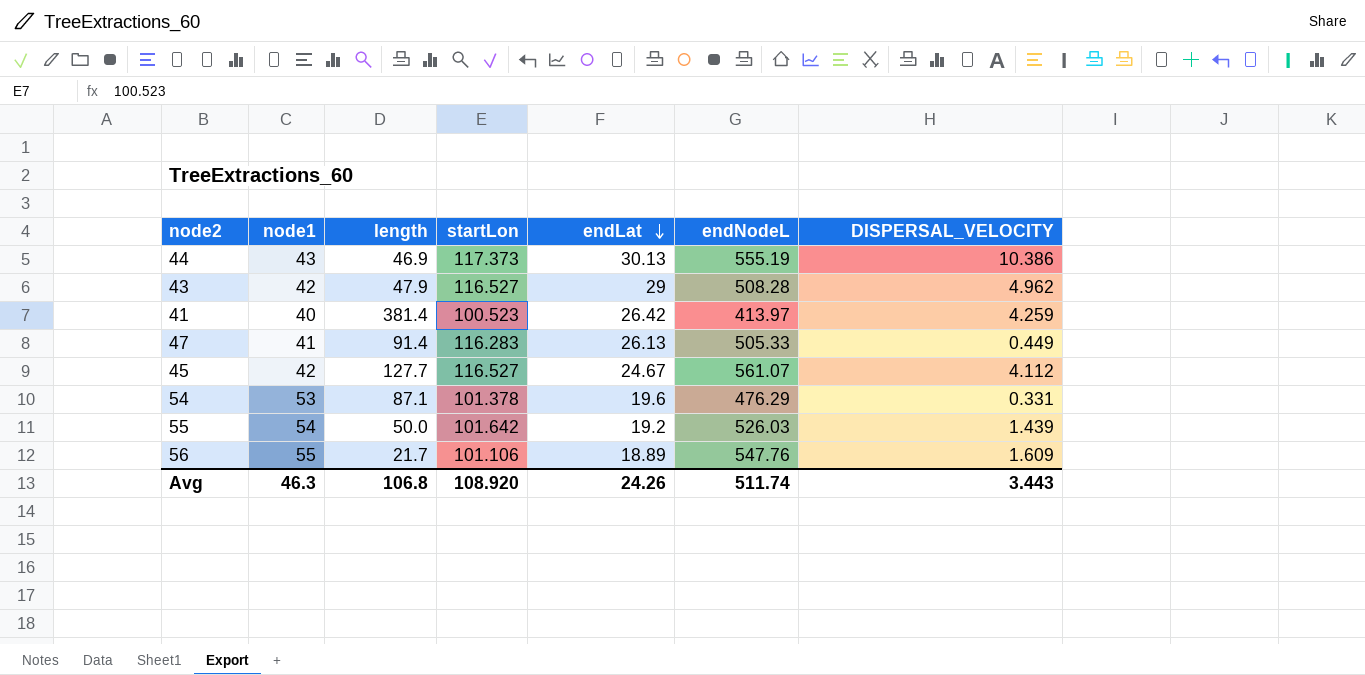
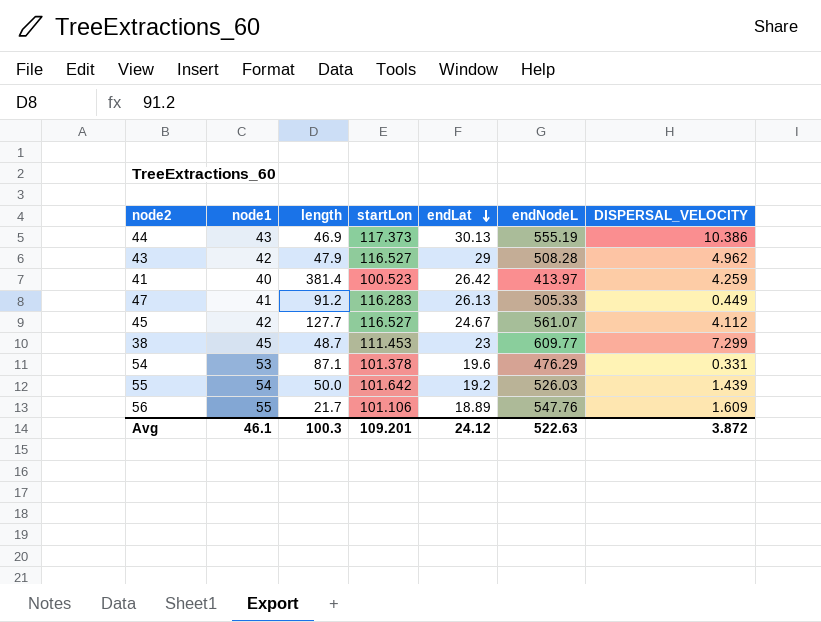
47 | length: 91.4 -> 91.2
row 38: none -> 45 | 48.7 | 111.453 | 23 | 609.77 | 7.299
Avg | node1: 46.3 -> 46.1
Avg | length: 106.8 -> 100.3
Avg | startLon: 108.920 -> 109.201
Avg | endLat: 24.26 -> 24.12
Avg | endNodeL: 511.74 -> 522.63
Avg | DISPERSAL_VELOCITY: 3.443 -> 3.872

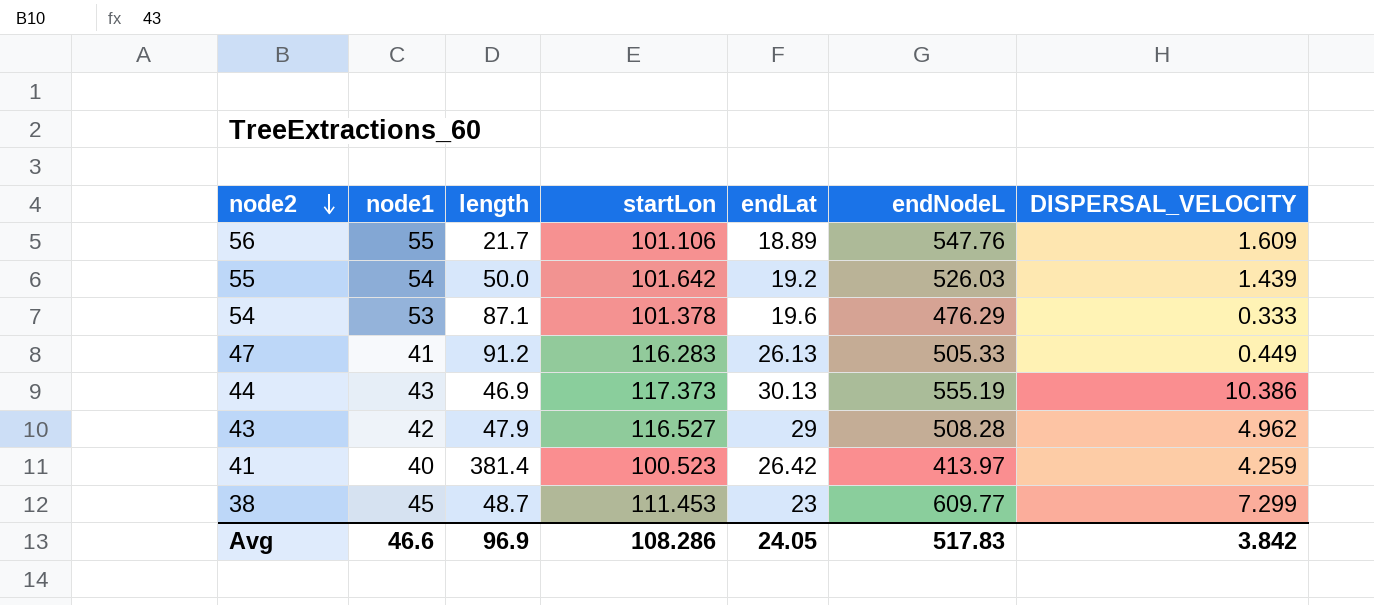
row order: endLat descending -> node2 descending
row 45: 42 | 127.7 | 116.527 | 24.67 | 561.07 | 4.112 -> none
54 | DISPERSAL_VELOCITY: 0.331 -> 0.333
Avg | node1: 46.1 -> 46.6
Avg | length: 100.3 -> 96.9
Avg | startLon: 109.201 -> 108.286
Avg | endLat: 24.12 -> 24.05
Avg | endNodeL: 522.63 -> 517.83
Avg | DISPERSAL_VELOCITY: 3.872 -> 3.842

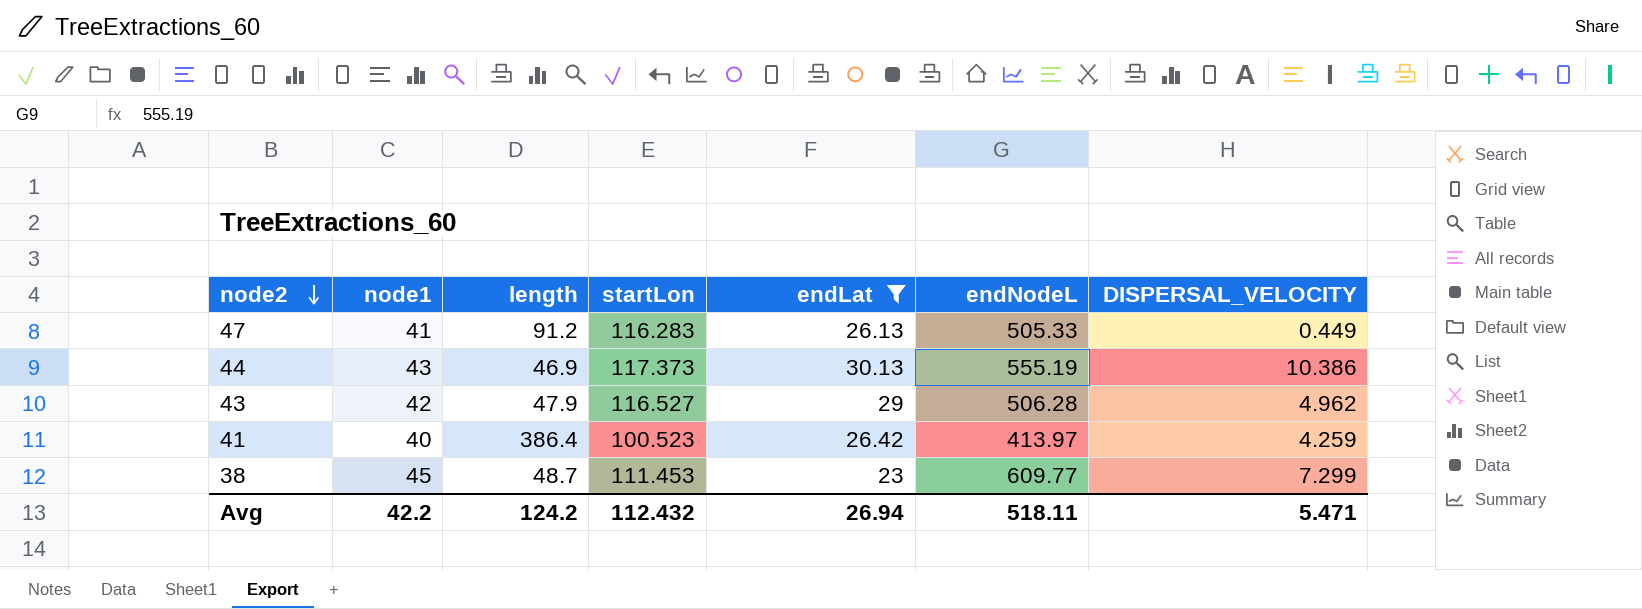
filter: none -> endLat >= 23
43 | endNodeL: 508.28 -> 506.28
41 | length: 381.4 -> 386.4
Avg | node1: 46.6 -> 42.2
Avg | length: 96.9 -> 124.2
Avg | startLon: 108.286 -> 112.432
Avg | endLat: 24.05 -> 26.94
Avg | endNodeL: 517.83 -> 518.11
Avg | DISPERSAL_VELOCITY: 3.842 -> 5.471

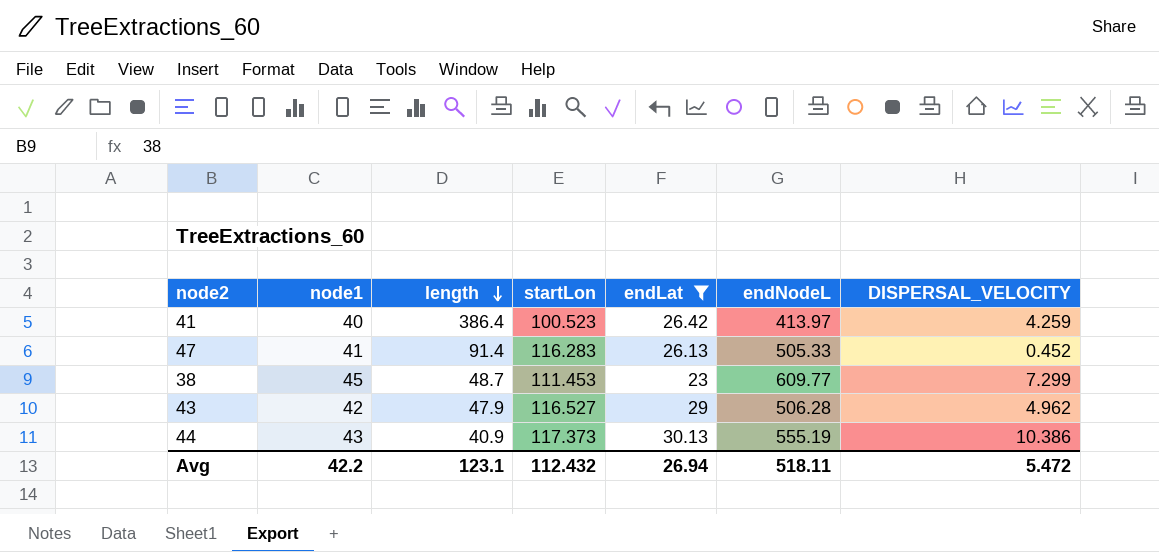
row order: node2 descending -> length descending
47 | length: 91.2 -> 91.4
47 | DISPERSAL_VELOCITY: 0.449 -> 0.452
44 | length: 46.9 -> 40.9
Avg | length: 124.2 -> 123.1
Avg | DISPERSAL_VELOCITY: 5.471 -> 5.472

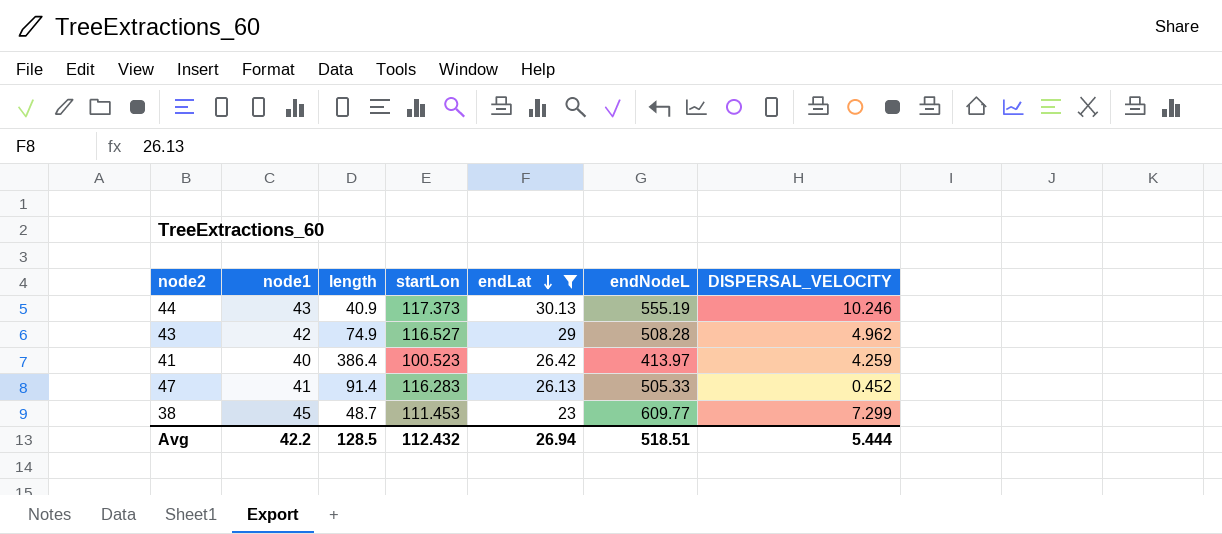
row order: length descending -> endLat descending
44 | DISPERSAL_VELOCITY: 10.386 -> 10.246
43 | length: 47.9 -> 74.9
43 | endNodeL: 506.28 -> 508.28
Avg | length: 123.1 -> 128.5
Avg | endNodeL: 518.11 -> 518.51
Avg | DISPERSAL_VELOCITY: 5.472 -> 5.444

